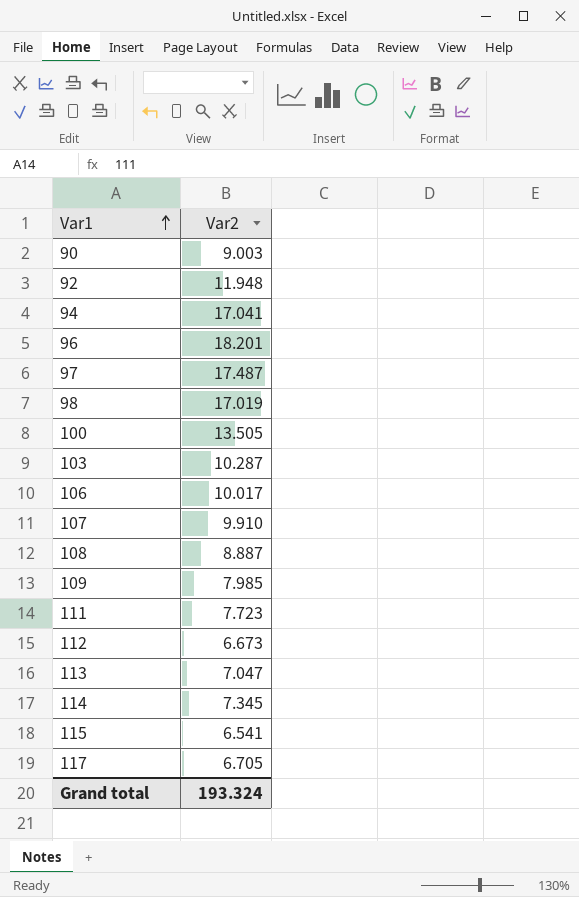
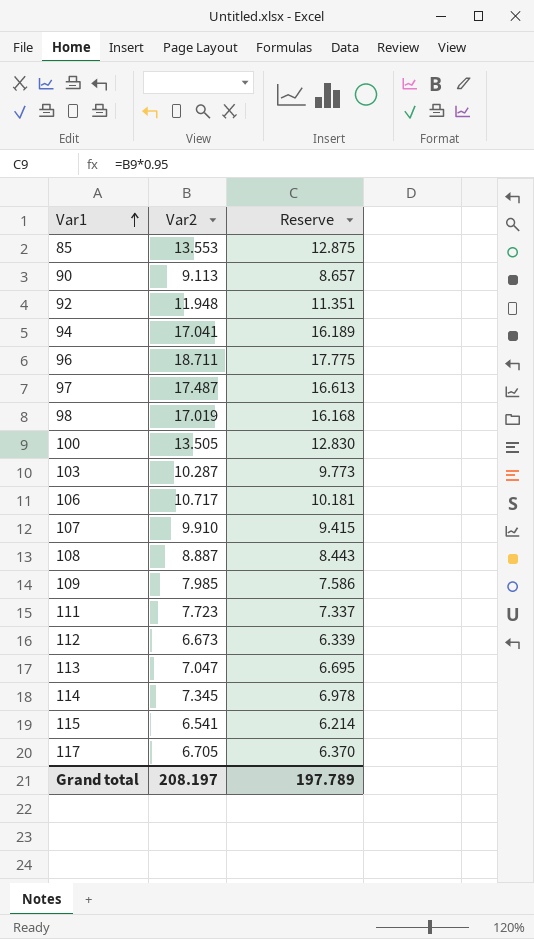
column Reserve | formula: none -> [Var2] * 0.95
row 85: none -> 13.553 | 12.875
90 | Var2: 9.003 -> 9.113
96 | Var2: 18.201 -> 18.711
106 | Var2: 10.017 -> 10.717
Grand total | Var2: 193.324 -> 208.197

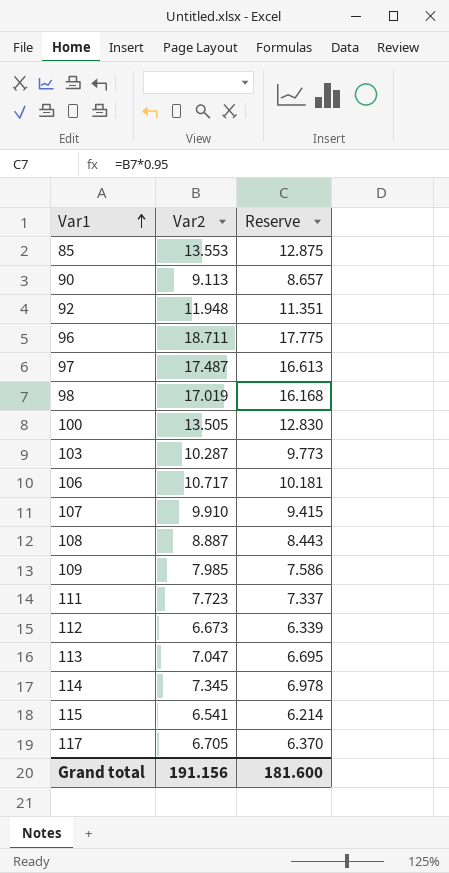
row 94: 17.041 | 16.189 -> none
Grand total | Var2: 208.197 -> 191.156
Grand total | Reserve: 197.789 -> 181.600

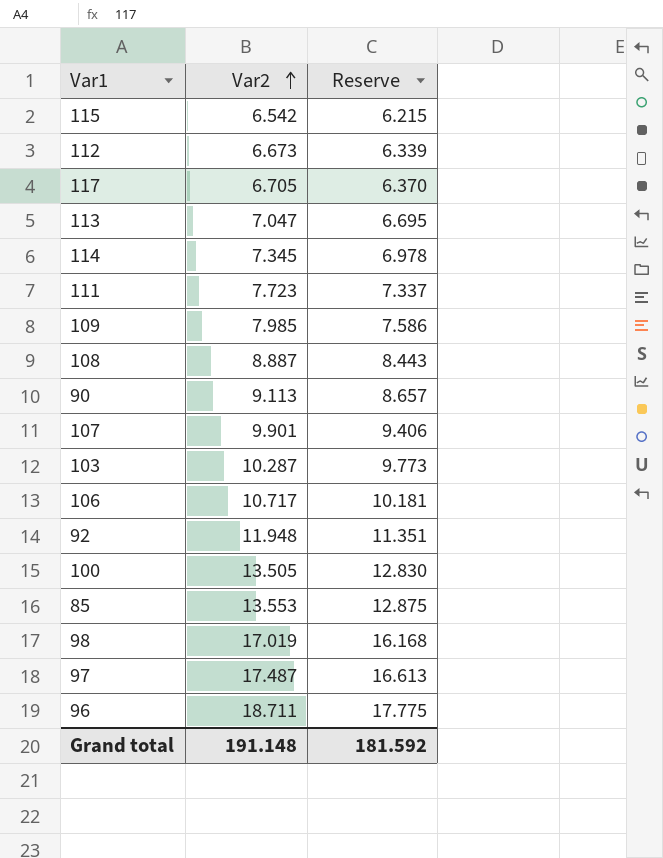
row order: Var1 ascending -> Var2 ascending
115 | Var2: 6.541 -> 6.542
115 | Reserve: 6.214 -> 6.215
107 | Var2: 9.910 -> 9.901
107 | Reserve: 9.415 -> 9.406
Grand total | Var2: 191.156 -> 191.148
Grand total | Reserve: 181.600 -> 181.592

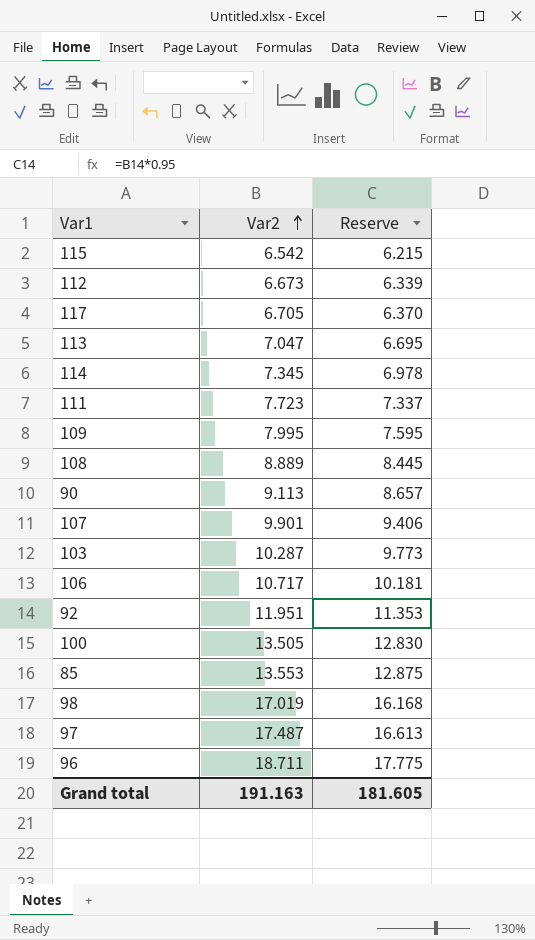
109 | Var2: 7.985 -> 7.995
109 | Reserve: 7.586 -> 7.595
108 | Var2: 8.887 -> 8.889
108 | Reserve: 8.443 -> 8.445
92 | Var2: 11.948 -> 11.951
92 | Reserve: 11.351 -> 11.353
Grand total | Var2: 191.148 -> 191.163
Grand total | Reserve: 181.592 -> 181.605

